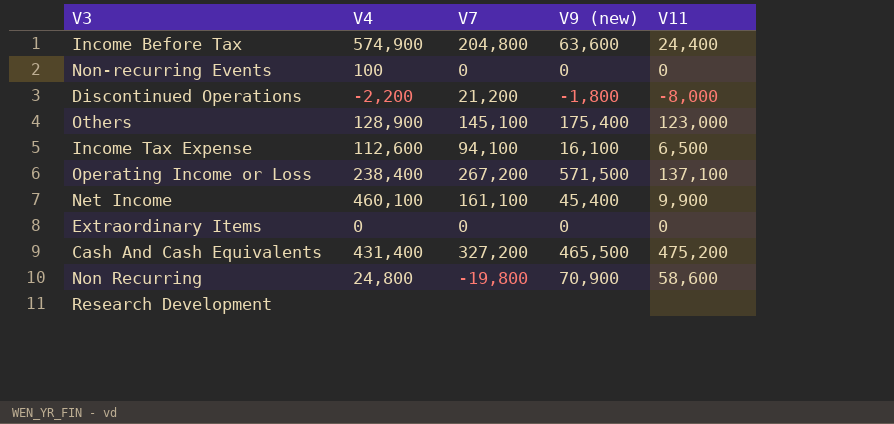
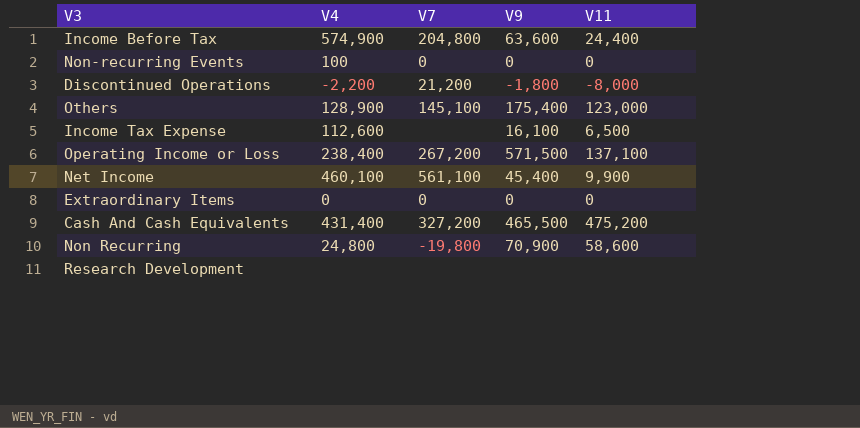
column name: V9 (new) -> V9
Income Tax Expense | V7: 94,100 -> none
Net Income | V7: 161,100 -> 561,100

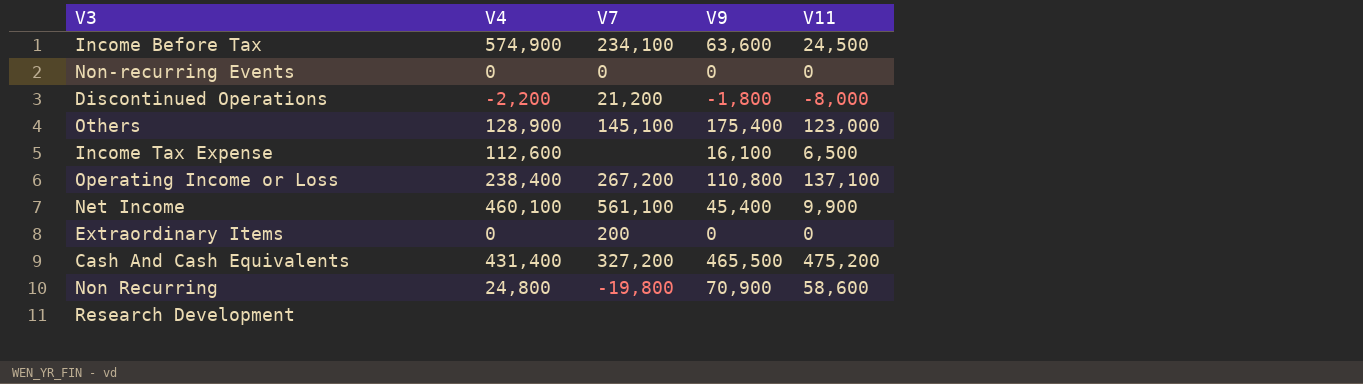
Income Before Tax | V7: 204,800 -> 234,100
Income Before Tax | V11: 24,400 -> 24,500
Non-recurring Events | V4: 100 -> 0
Operating Income or Loss | V9: 571,500 -> 110,800
Extraordinary Items | V7: 0 -> 200

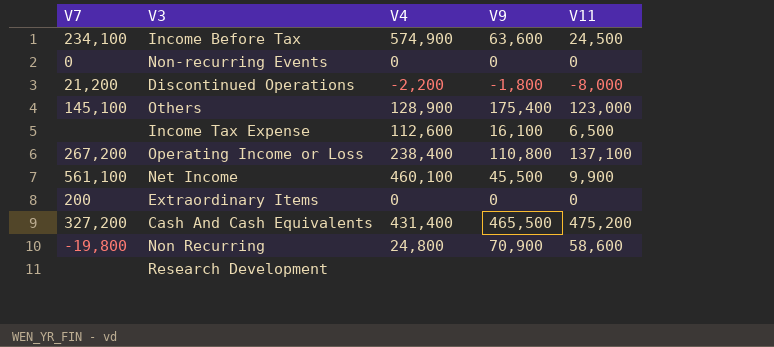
column V7 | position: 3 -> 1
Net Income | V9: 45,400 -> 45,500

